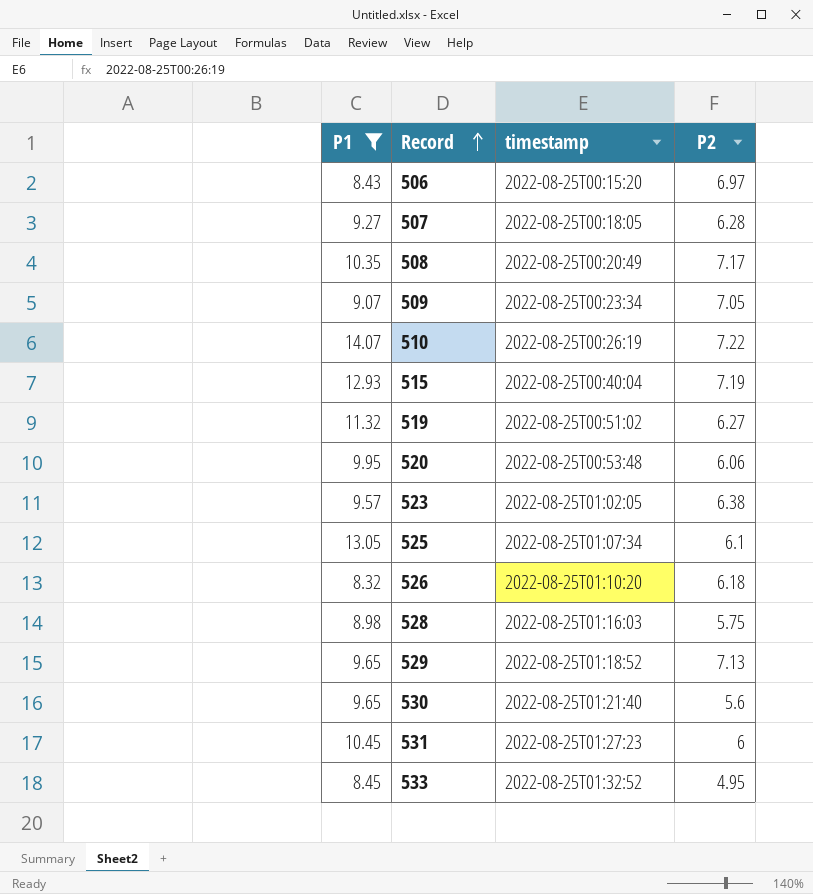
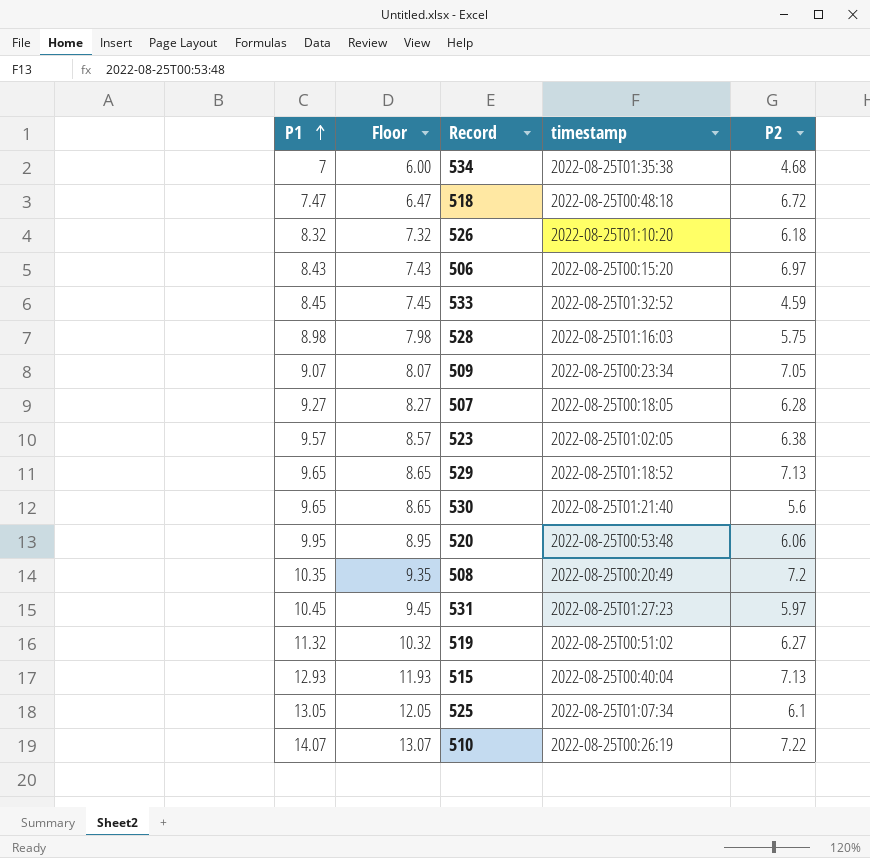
filter: P1 >= 8.32 -> none
row order: Record ascending -> P1 ascending
column Floor | formula: none -> [P1] - 1
533 | P2: 4.95 -> 4.59
508 | P2: 7.17 -> 7.2
531 | P2: 6 -> 5.97
515 | P2: 7.19 -> 7.13

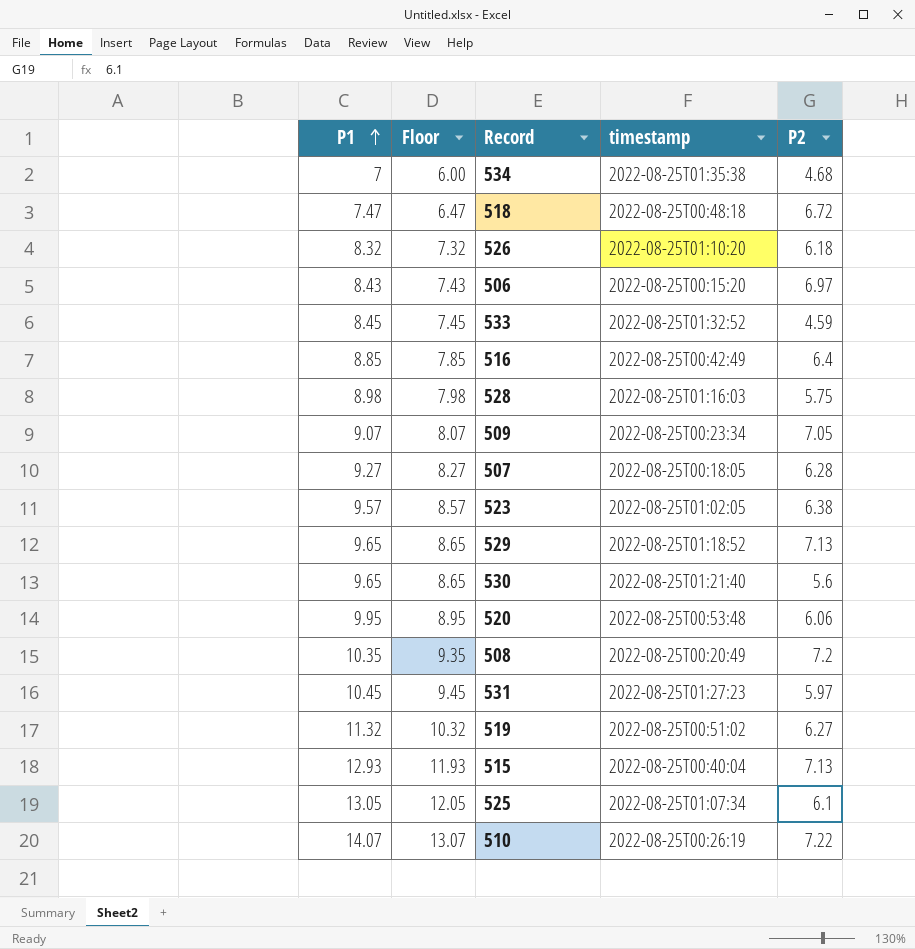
row 516: none -> 8.85 | 7.85 | 2022-08-25T00:42:49 | 6.4

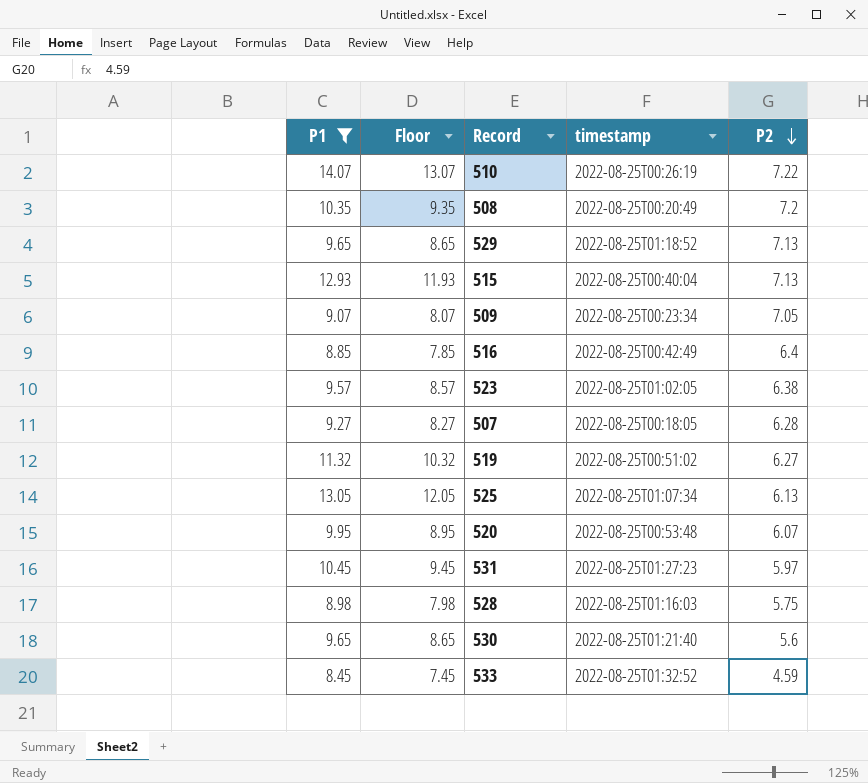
filter: none -> P1 >= 8.45
row order: P1 ascending -> P2 descending
525 | P2: 6.1 -> 6.13
520 | P2: 6.06 -> 6.07

